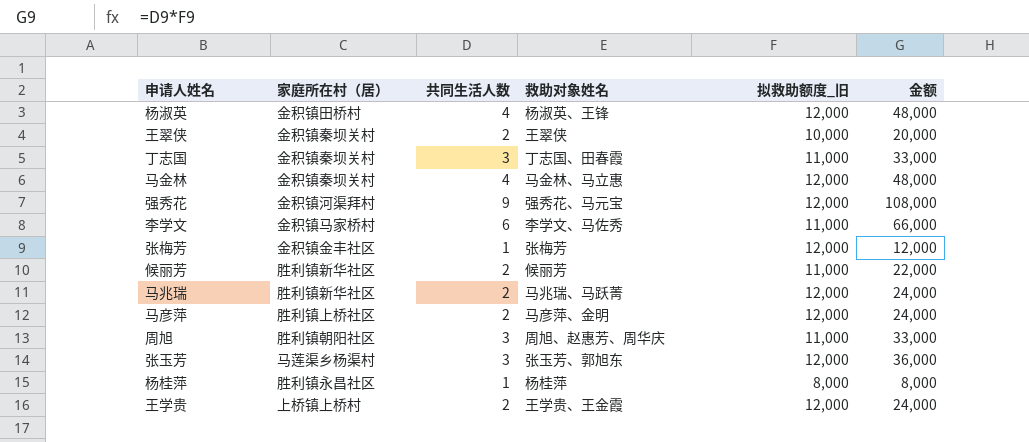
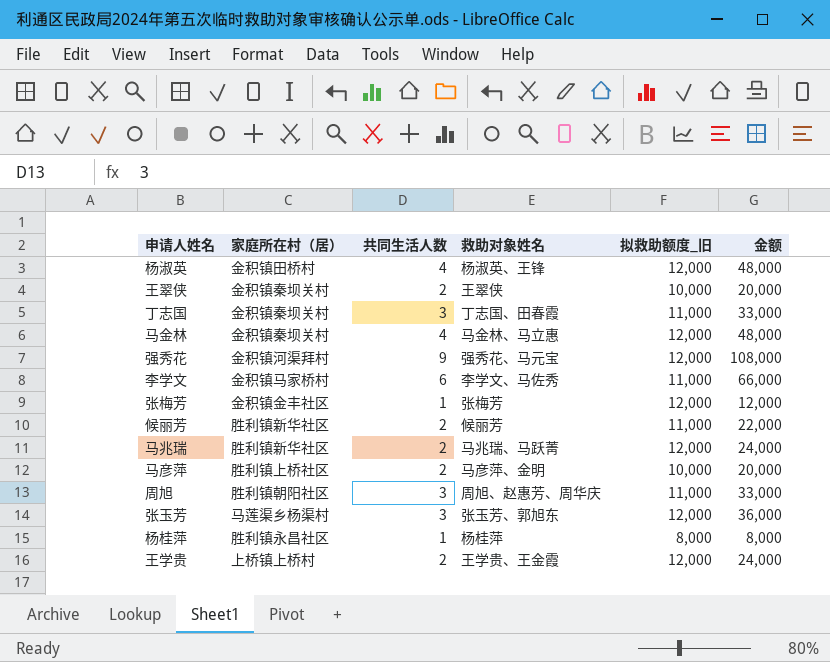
马彦萍 | 拟救助额度_旧: 12,000 -> 10,000
马彦萍 | 金额: 24,000 -> 20,000

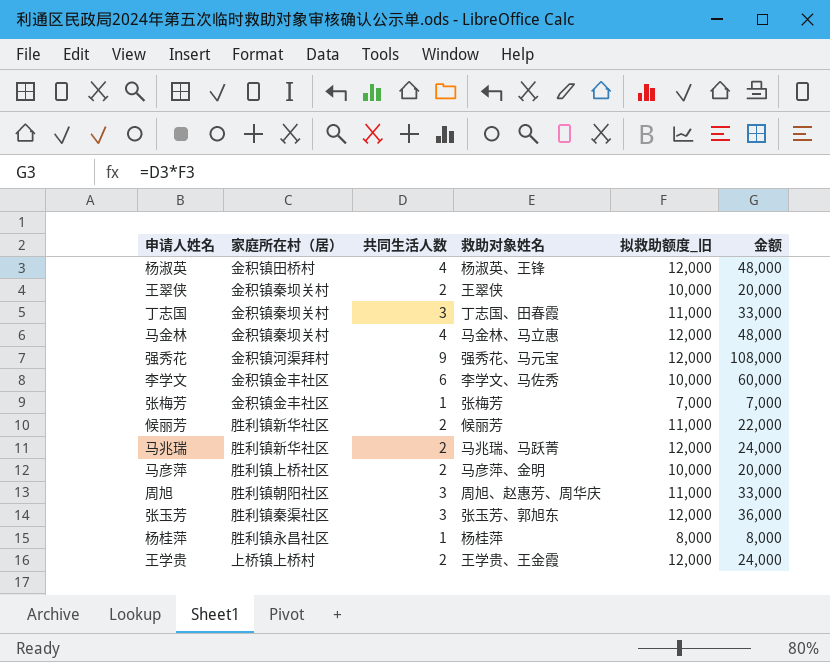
李学文 | 家庭所在村（居）: 金积镇马家桥村 -> 金积镇金丰社区
李学文 | 拟救助额度_旧: 11,000 -> 10,000
李学文 | 金额: 66,000 -> 60,000
张梅芳 | 拟救助额度_旧: 12,000 -> 7,000
张梅芳 | 金额: 12,000 -> 7,000
张玉芳 | 家庭所在村（居）: 马莲渠乡杨渠村 -> 胜利镇秦渠社区

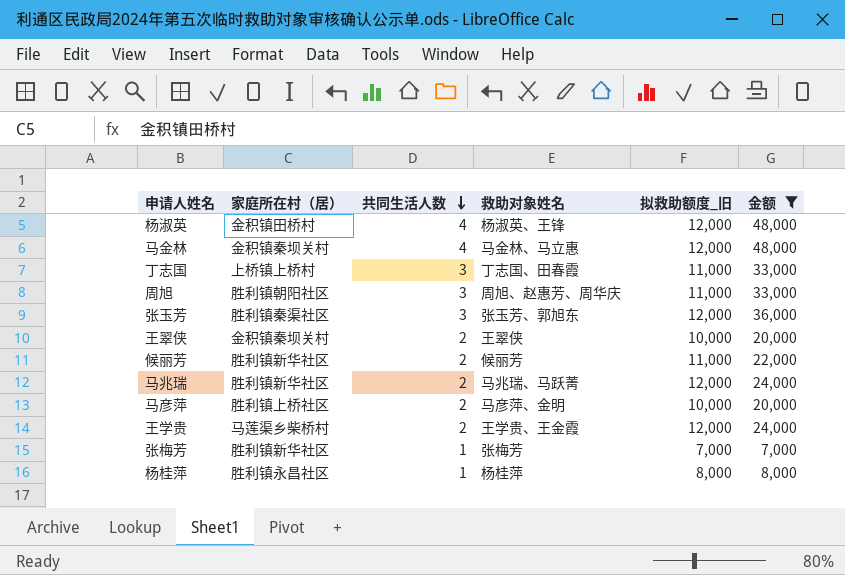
filter: none -> 金额 <= 48,000
row order: none -> 共同生活人数 descending
丁志国 | 家庭所在村（居）: 金积镇秦坝关村 -> 上桥镇上桥村
王学贵 | 家庭所在村（居）: 上桥镇上桥村 -> 马莲渠乡柴桥村
张梅芳 | 家庭所在村（居）: 金积镇金丰社区 -> 胜利镇新华社区

